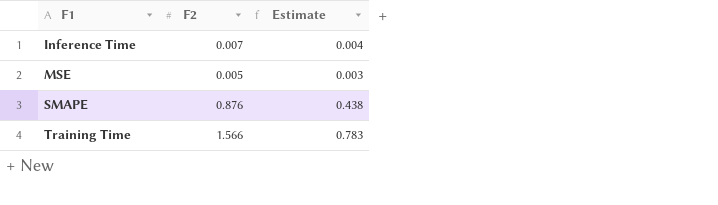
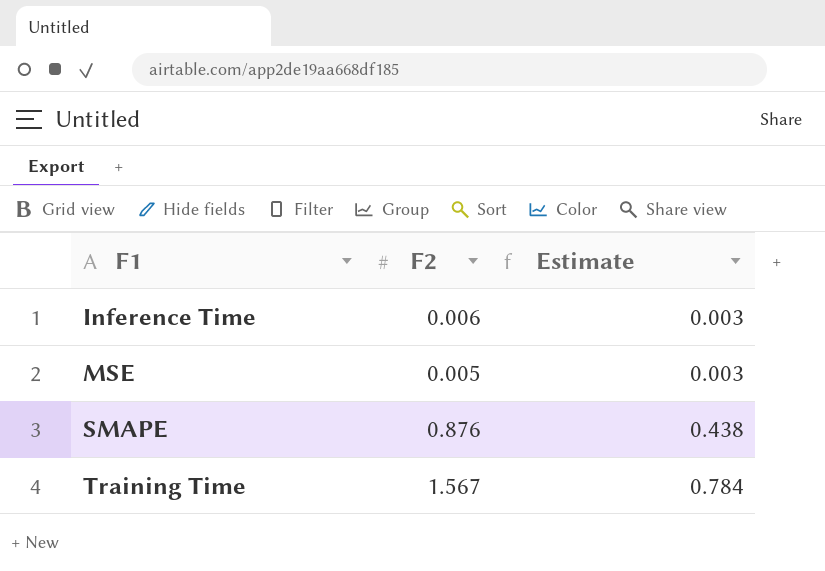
Inference Time | F2: 0.007 -> 0.006
Inference Time | Estimate: 0.004 -> 0.003
Training Time | F2: 1.566 -> 1.567
Training Time | Estimate: 0.783 -> 0.784

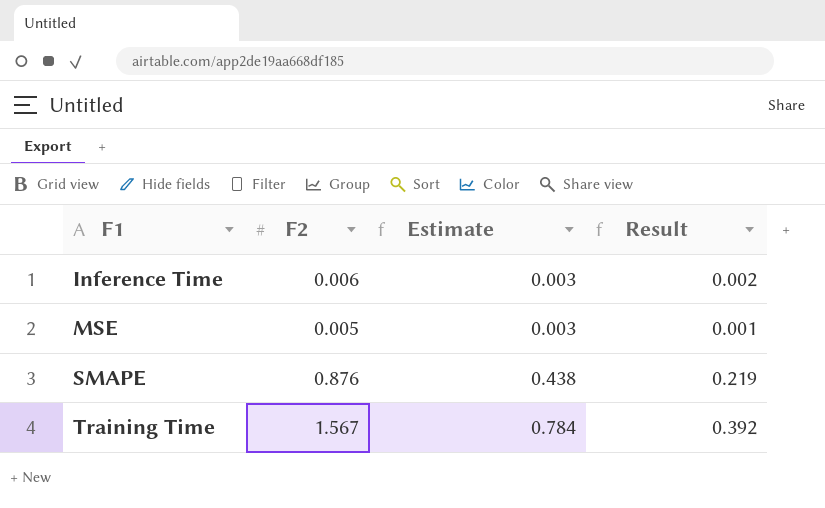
column Result | formula: none -> [F2] * 0.25

